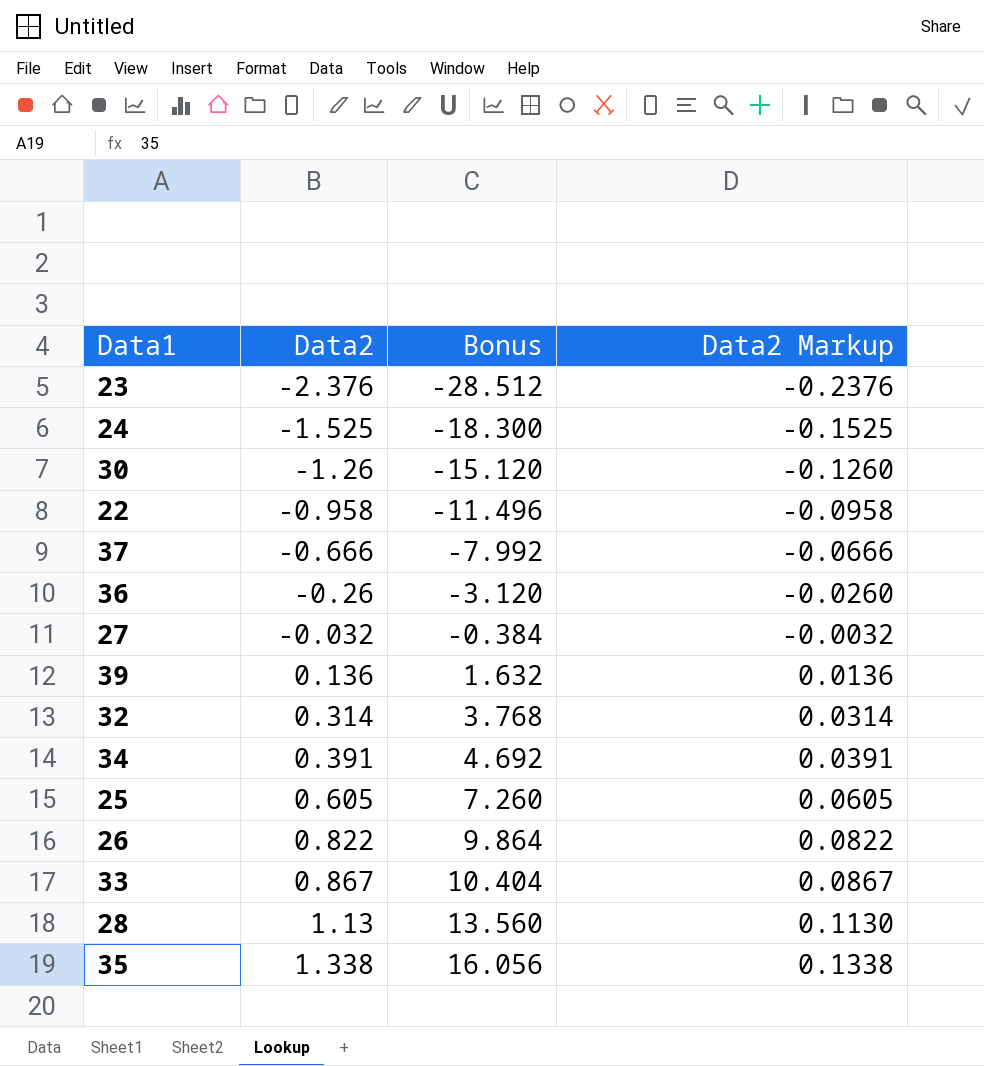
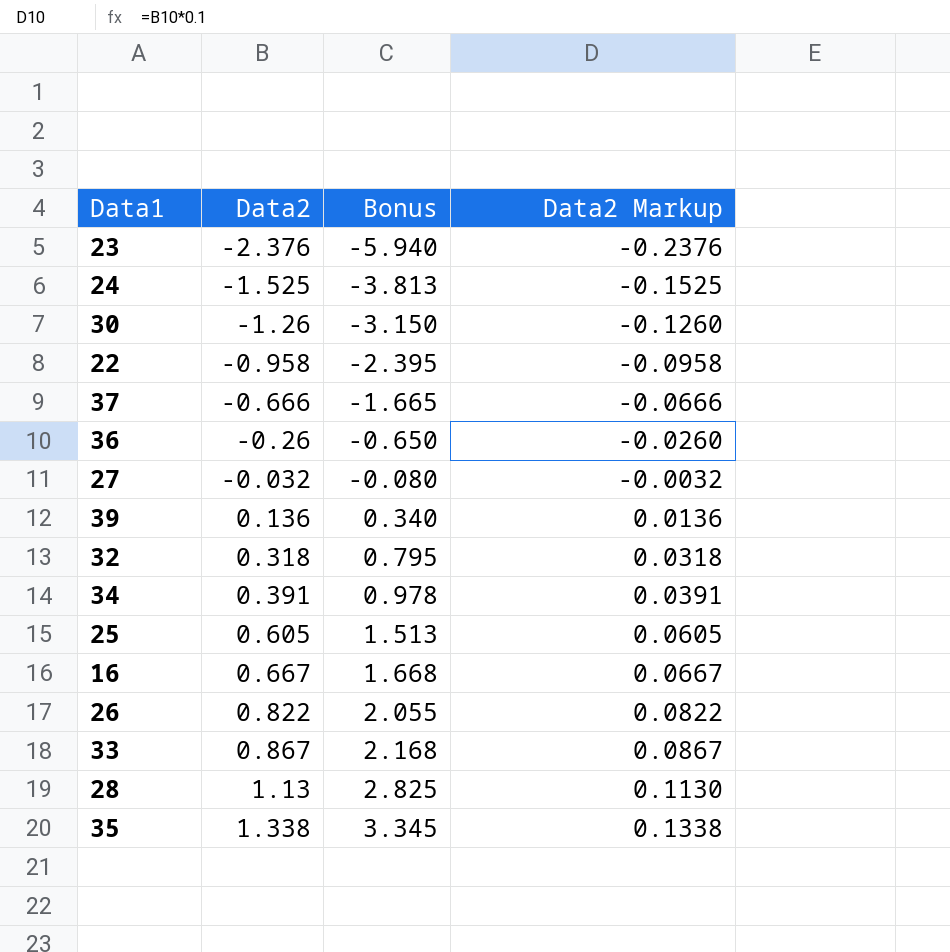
column Bonus | formula: [Data2] * 12 -> [Data2] * 2.5
32 | Data2: 0.314 -> 0.318
32 | Data2 Markup: 0.0314 -> 0.0318
row 16: none -> 0.667 | 1.668 | 0.0667

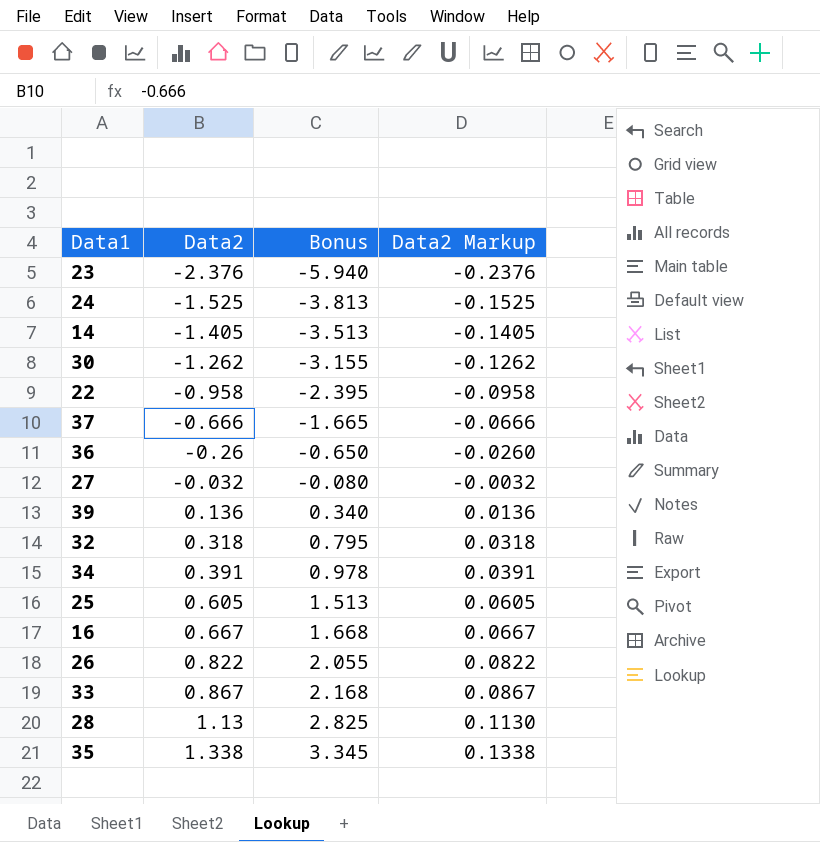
row 14: none -> -1.405 | -3.513 | -0.1405
30 | Data2: -1.26 -> -1.262
30 | Bonus: -3.150 -> -3.155
30 | Data2 Markup: -0.1260 -> -0.1262

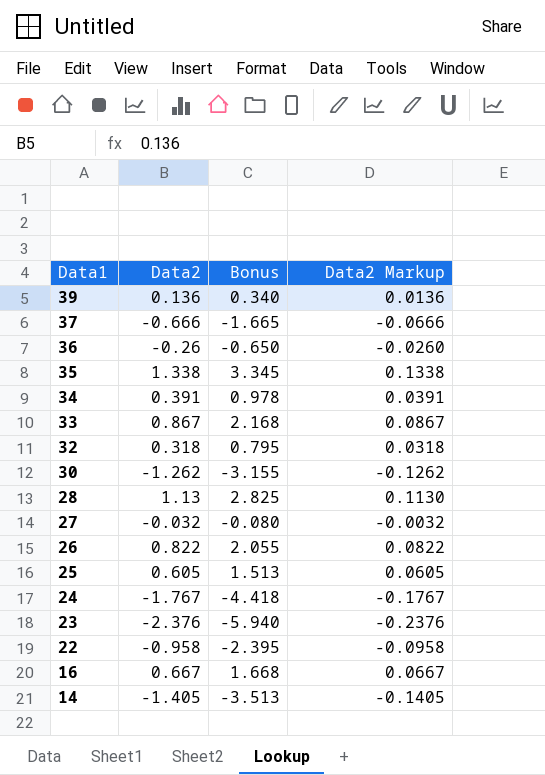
row order: Data2 ascending -> Data1 descending
24 | Data2: -1.525 -> -1.767
24 | Bonus: -3.813 -> -4.418
24 | Data2 Markup: -0.1525 -> -0.1767

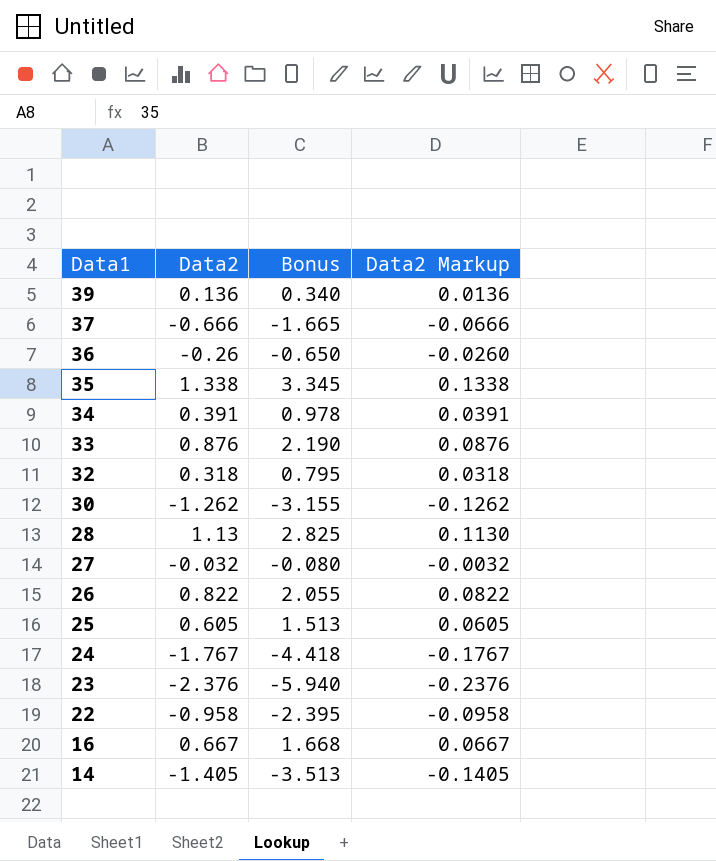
33 | Data2: 0.867 -> 0.876
33 | Bonus: 2.168 -> 2.190
33 | Data2 Markup: 0.0867 -> 0.0876

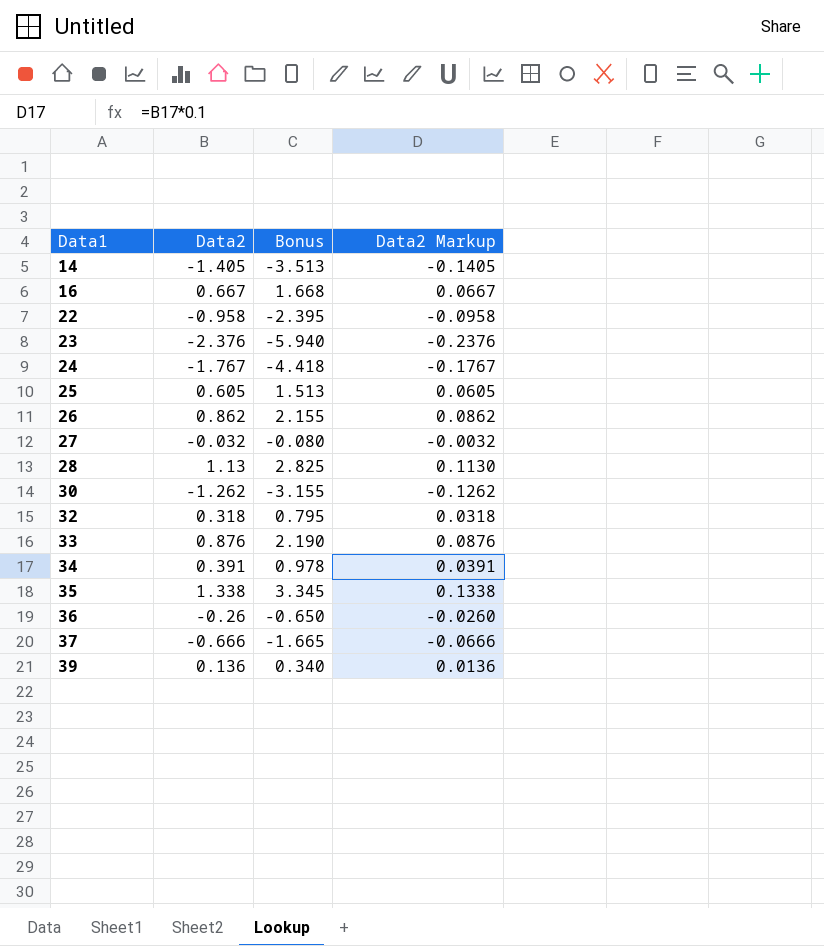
row order: Data1 descending -> Data1 ascending
26 | Data2: 0.822 -> 0.862
26 | Bonus: 2.055 -> 2.155
26 | Data2 Markup: 0.0822 -> 0.0862

